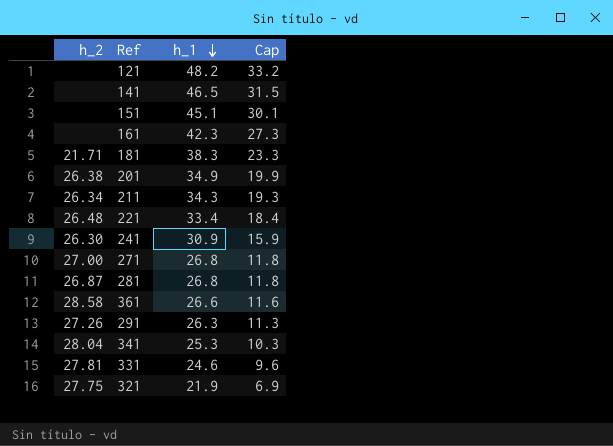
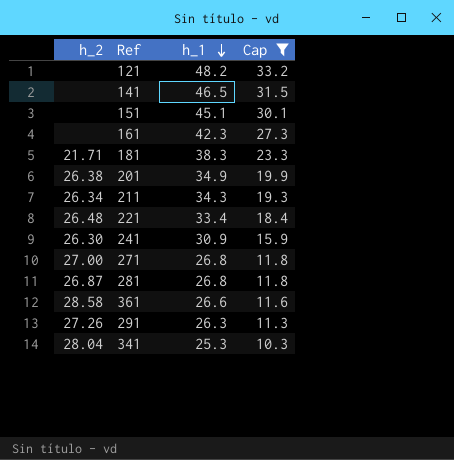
filter: none -> Cap >= 10.3

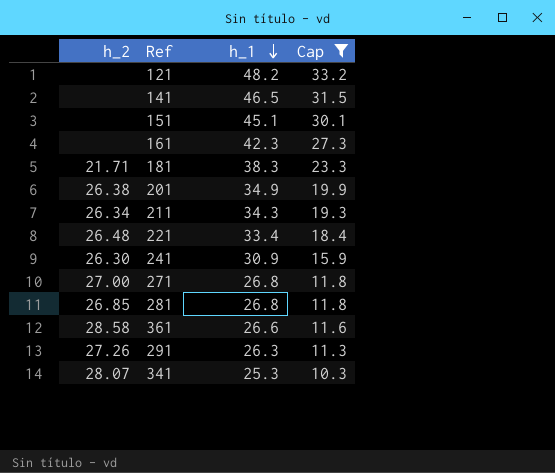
281 | h_2: 26.87 -> 26.85
341 | h_2: 28.04 -> 28.07

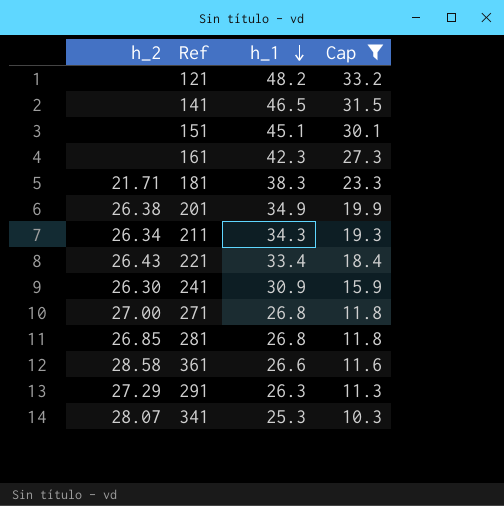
221 | h_2: 26.48 -> 26.43
291 | h_2: 27.26 -> 27.29

